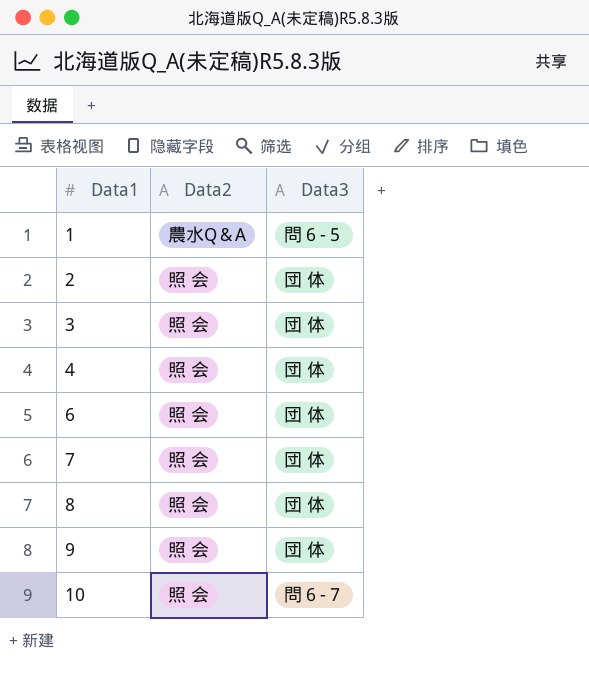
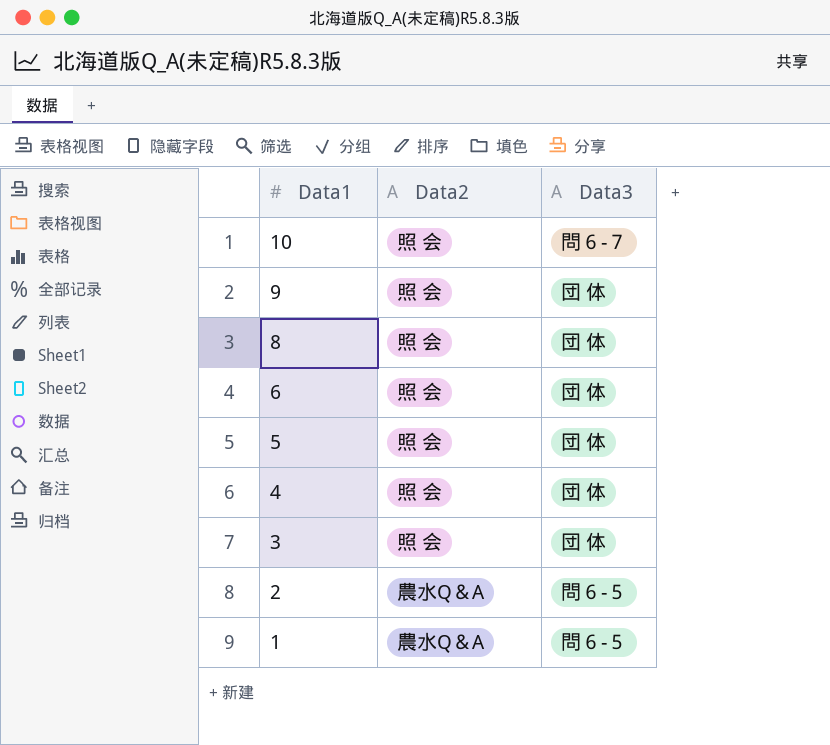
row order: Data1 ascending -> Data1 descending
row 7: 照 会 | 団 体 -> none
row 5: none -> 照 会 | 団 体
2 | Data2: 照 会 -> 農水Q＆A
2 | Data3: 団 体 -> 問６-５

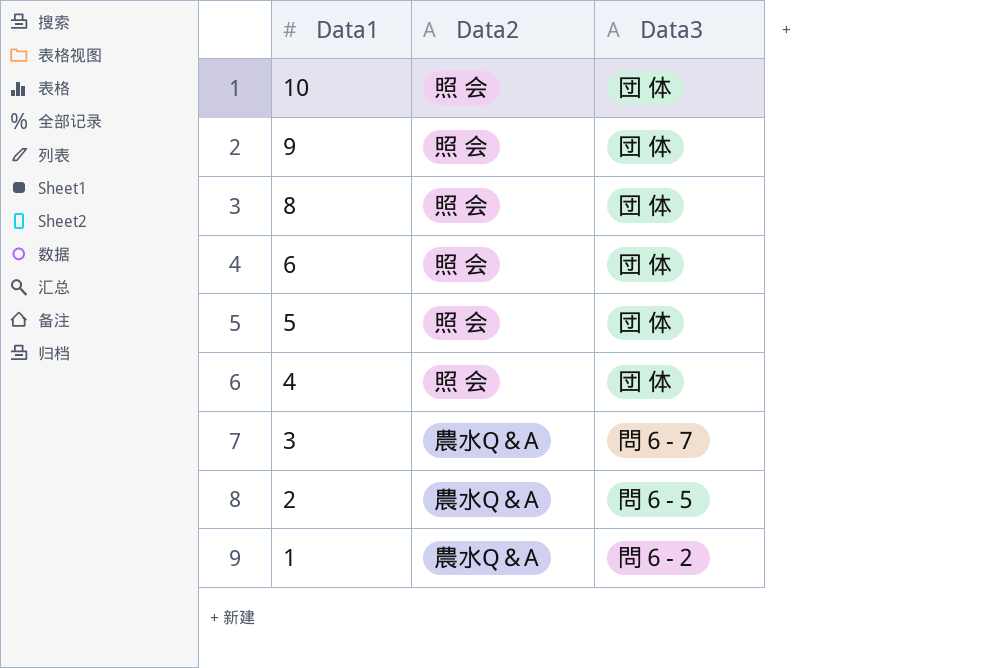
10 | Data3: 問６-７ -> 団 体
3 | Data2: 照 会 -> 農水Q＆A
3 | Data3: 団 体 -> 問６-７
1 | Data3: 問６-５ -> 問６-２

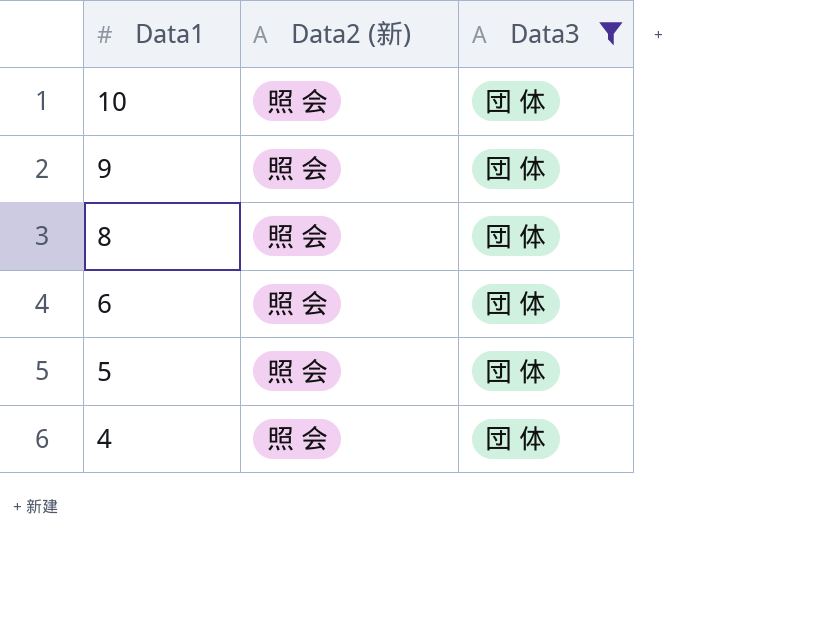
filter: none -> Data3 = 団 体
column name: Data2 -> Data2 (新)

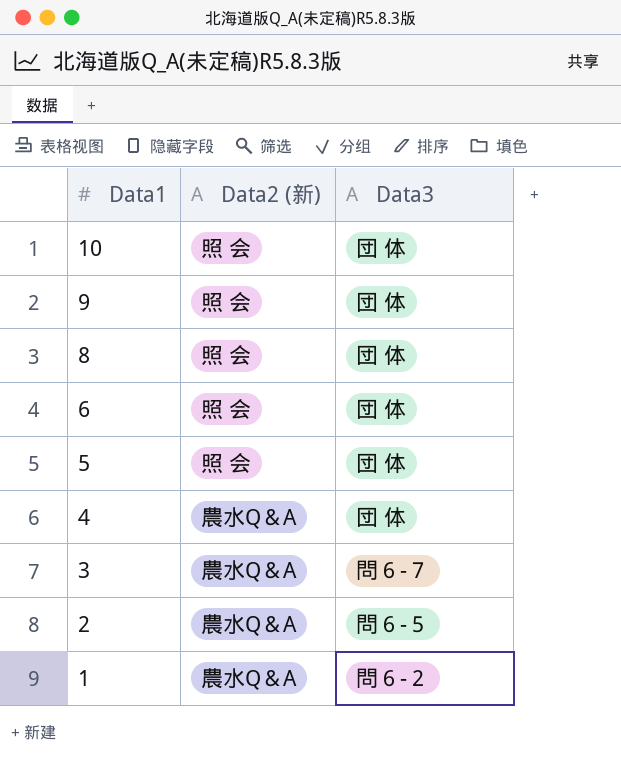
filter: Data3 = 団 体 -> none
4 | Data2 (新): 照 会 -> 農水Q＆A

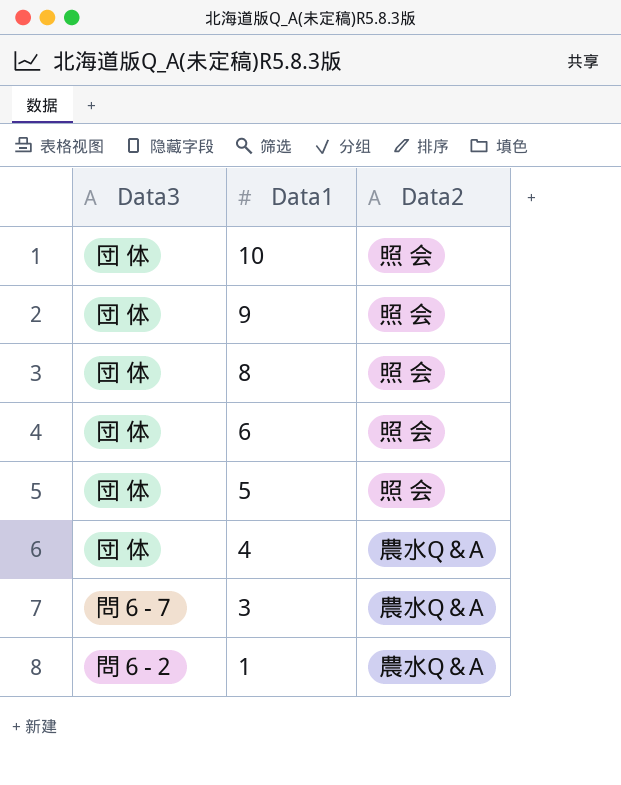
column Data3 | position: 3 -> 1
column name: Data2 (新) -> Data2
row 2: 農水Q＆A | 問６-５ -> none

